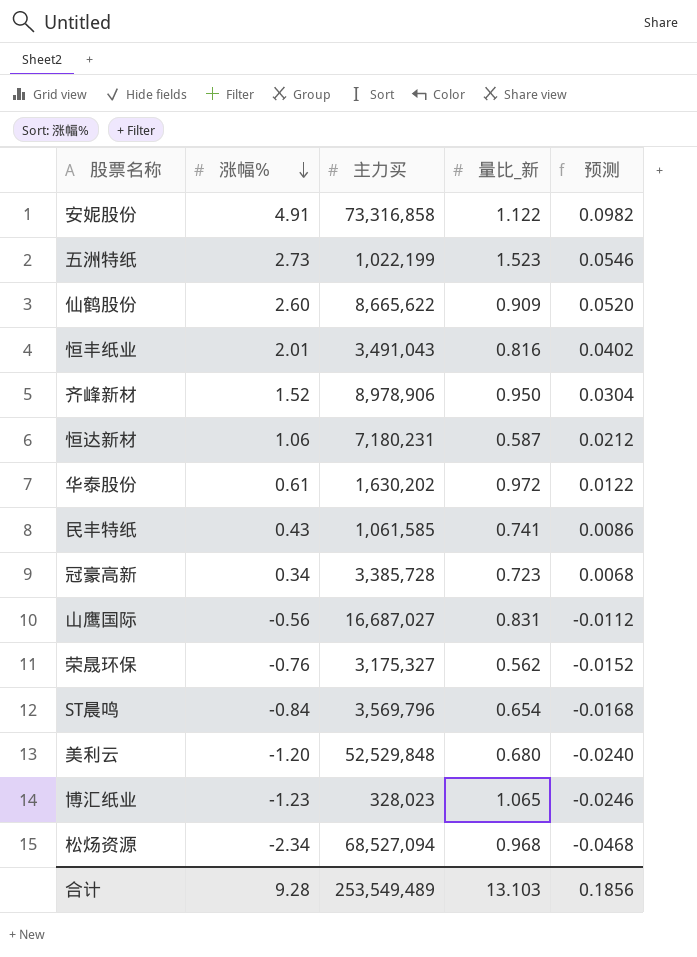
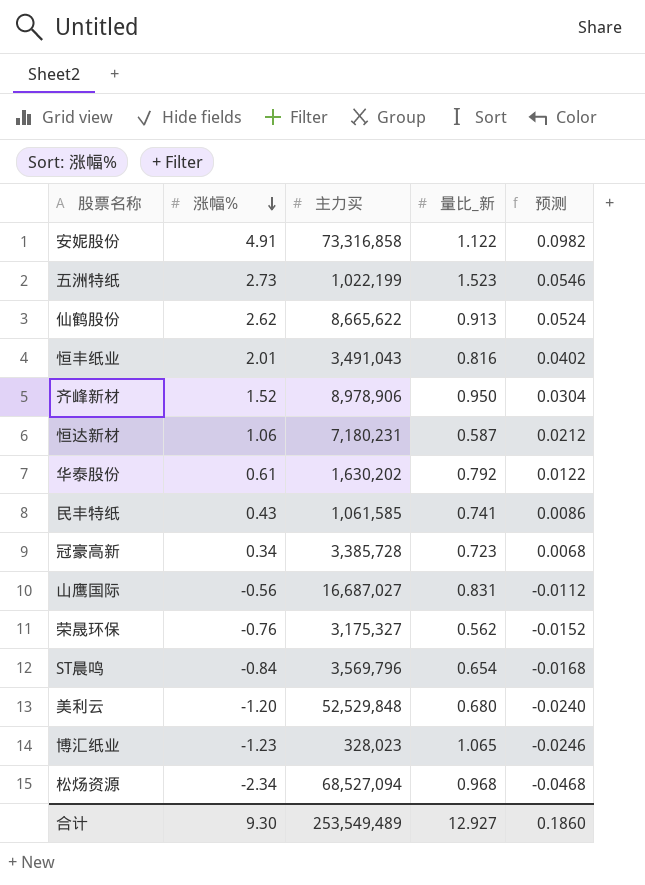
仙鹤股份 | 涨幅%: 2.60 -> 2.62
仙鹤股份 | 量比_新: 0.909 -> 0.913
仙鹤股份 | 预测: 0.0520 -> 0.0524
华泰股份 | 量比_新: 0.972 -> 0.792
合计 | 涨幅%: 9.28 -> 9.30
合计 | 量比_新: 13.103 -> 12.927
合计 | 预测: 0.1856 -> 0.1860

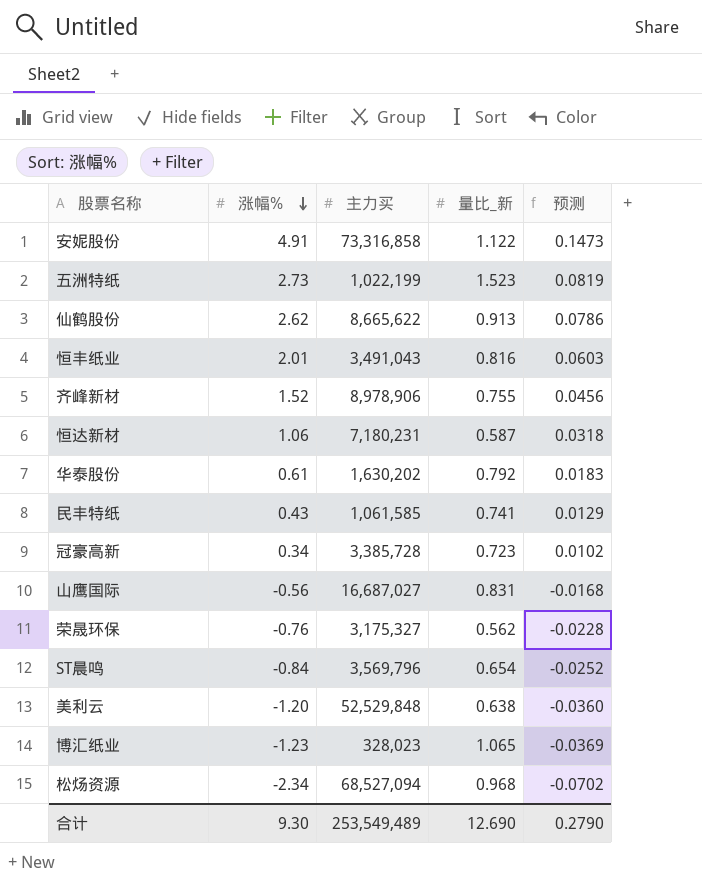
column 预测 | formula: [涨幅%] * 0.02 -> [涨幅%] * 0.03
齐峰新材 | 量比_新: 0.950 -> 0.755
美利云 | 量比_新: 0.680 -> 0.638
合计 | 量比_新: 12.927 -> 12.690
合计 | 预测: 0.1860 -> 0.2790

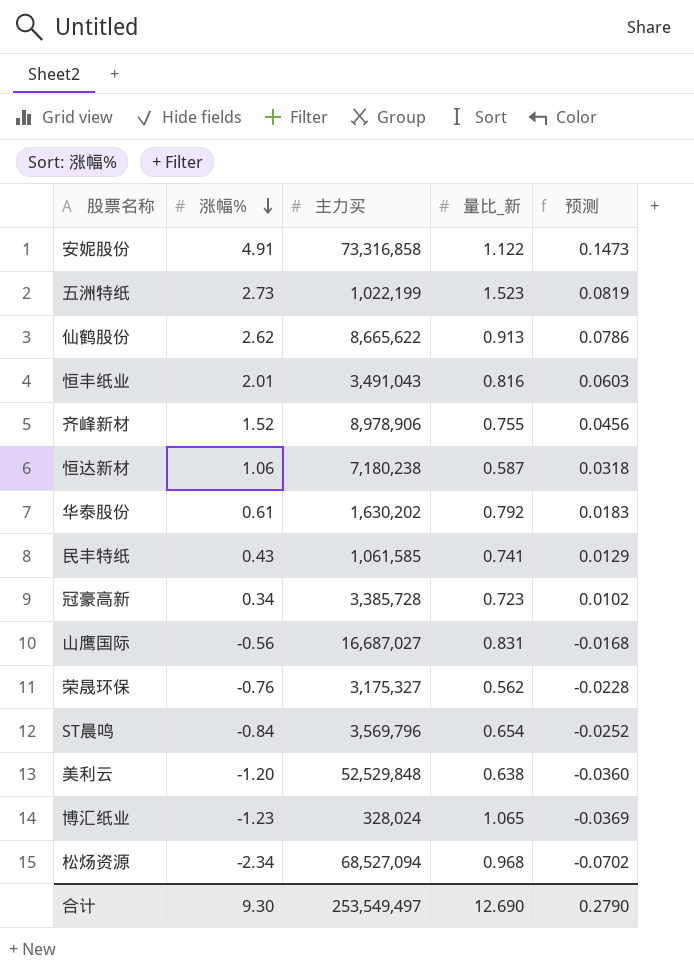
恒达新材 | 主力买: 7,180,231 -> 7,180,238
博汇纸业 | 主力买: 328,023 -> 328,024
合计 | 主力买: 253,549,489 -> 253,549,497

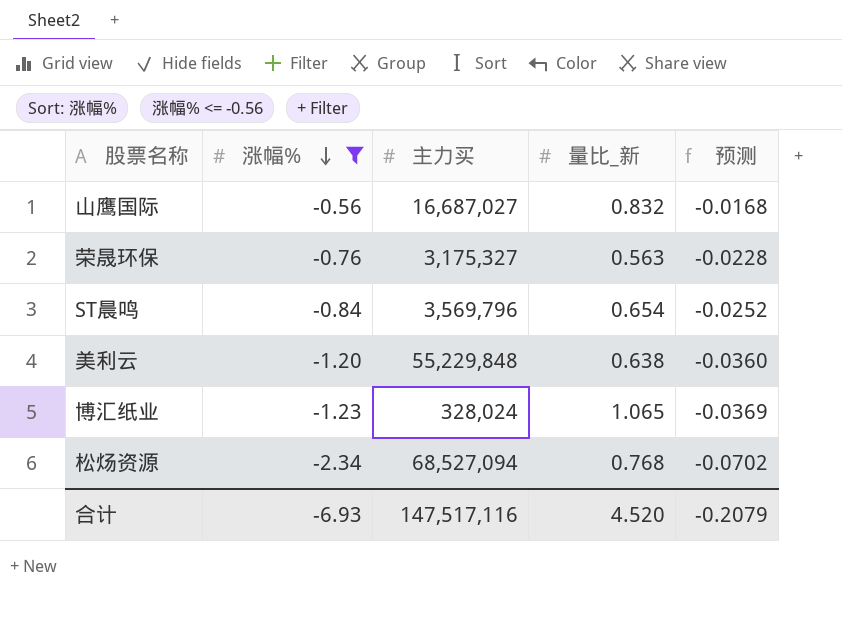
filter: none -> 涨幅% <= -0.56
山鹰国际 | 量比_新: 0.831 -> 0.832
荣晟环保 | 量比_新: 0.562 -> 0.563
美利云 | 主力买: 52,529,848 -> 55,229,848
松炀资源 | 量比_新: 0.968 -> 0.768
合计 | 涨幅%: 9.30 -> -6.93
合计 | 主力买: 253,549,497 -> 147,517,116
合计 | 量比_新: 12.690 -> 4.520
合计 | 预测: 0.2790 -> -0.2079

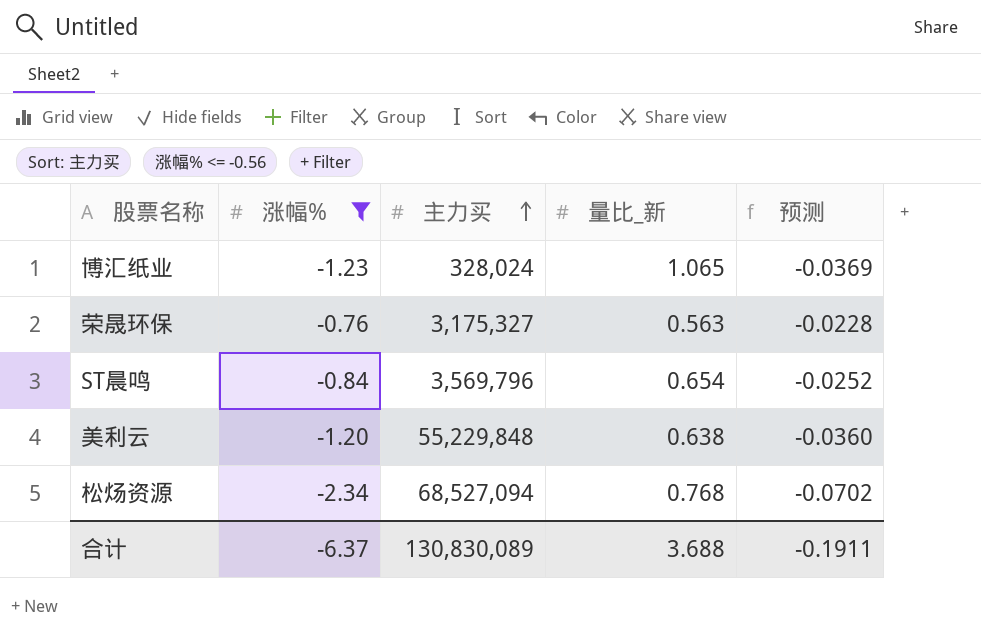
row order: 涨幅% descending -> 主力买 ascending
row 山鹰国际: -0.56 | 16,687,027 | 0.832 | -0.0168 -> none
合计 | 涨幅%: -6.93 -> -6.37
合计 | 主力买: 147,517,116 -> 130,830,089
合计 | 量比_新: 4.520 -> 3.688
合计 | 预测: -0.2079 -> -0.1911

